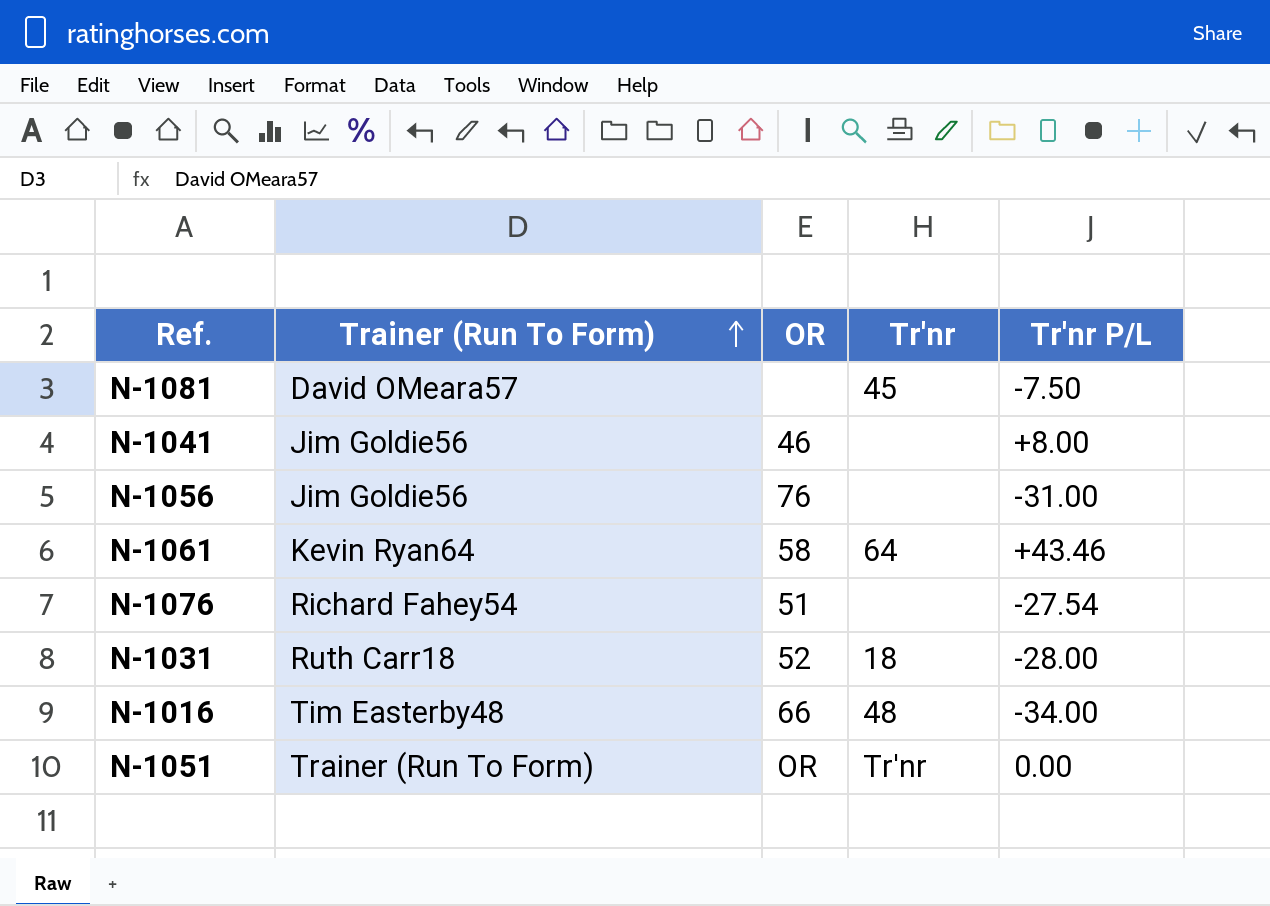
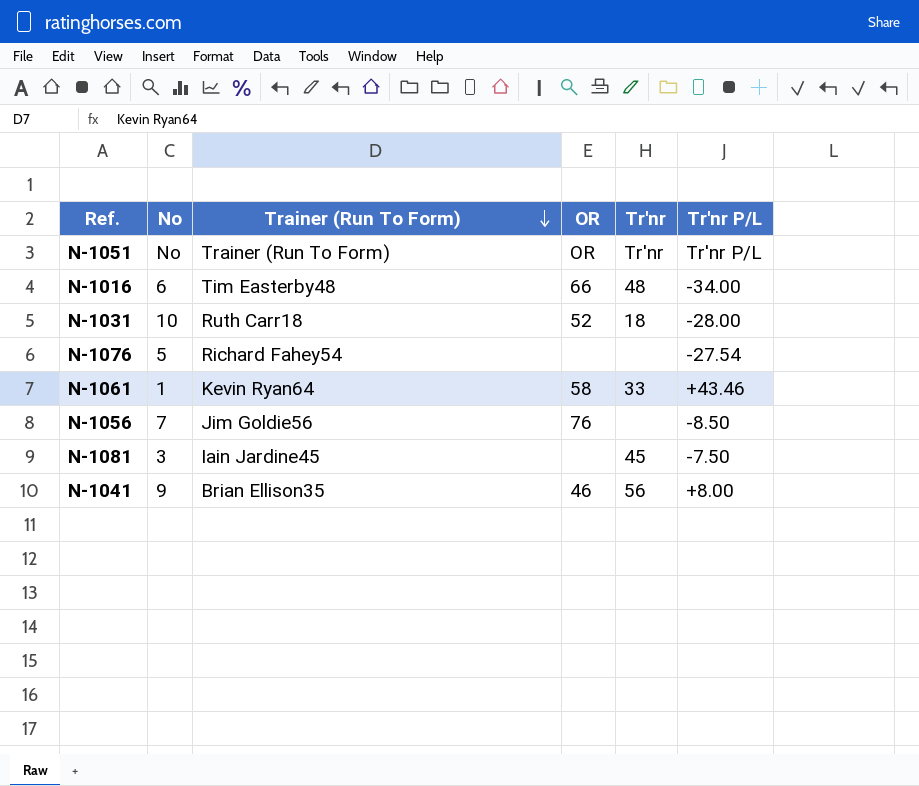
row order: Trainer (Run To Form) ascending -> Trainer (Run To Form) descending
column No | position: none -> 2
N-1051 | Tr'nr P/L: 0.00 -> Tr'nr P/L
N-1076 | OR: 51 -> none
N-1061 | Tr'nr: 64 -> 33
N-1056 | Tr'nr P/L: -31.00 -> -8.50
N-1081 | Trainer (Run To Form): David OMeara57 -> Iain Jardine45
N-1041 | Trainer (Run To Form): Jim Goldie56 -> Brian Ellison35
N-1041 | Tr'nr: none -> 56

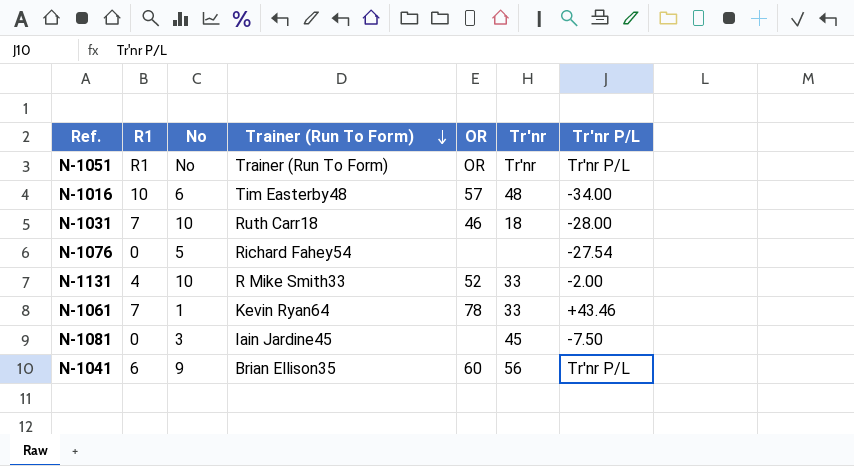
column R1 | position: none -> 2
row N-1056: 7 | Jim Goldie56 | 76 | none | -8.50 -> none
N-1016 | OR: 66 -> 57
N-1031 | OR: 52 -> 46
row N-1131: none -> 4 | 10 | R Mike Smith33 | 52 | 33 | -2.00
N-1061 | OR: 58 -> 78
N-1041 | OR: 46 -> 60
N-1041 | Tr'nr P/L: +8.00 -> Tr'nr P/L

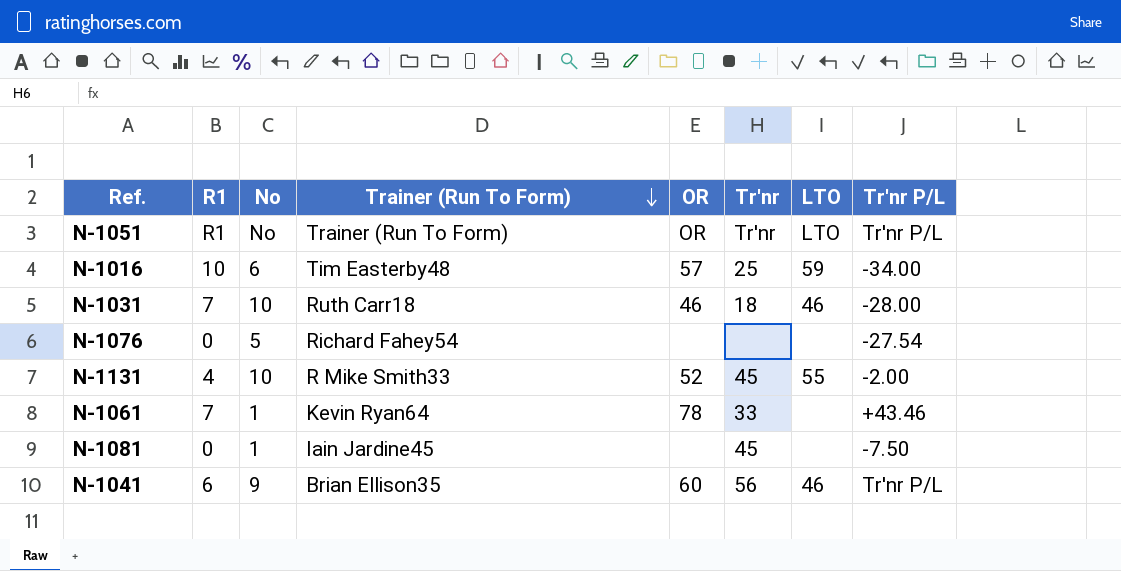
column LTO | position: none -> 7
N-1016 | Tr'nr: 48 -> 25
N-1131 | Tr'nr: 33 -> 45
N-1081 | No: 3 -> 1

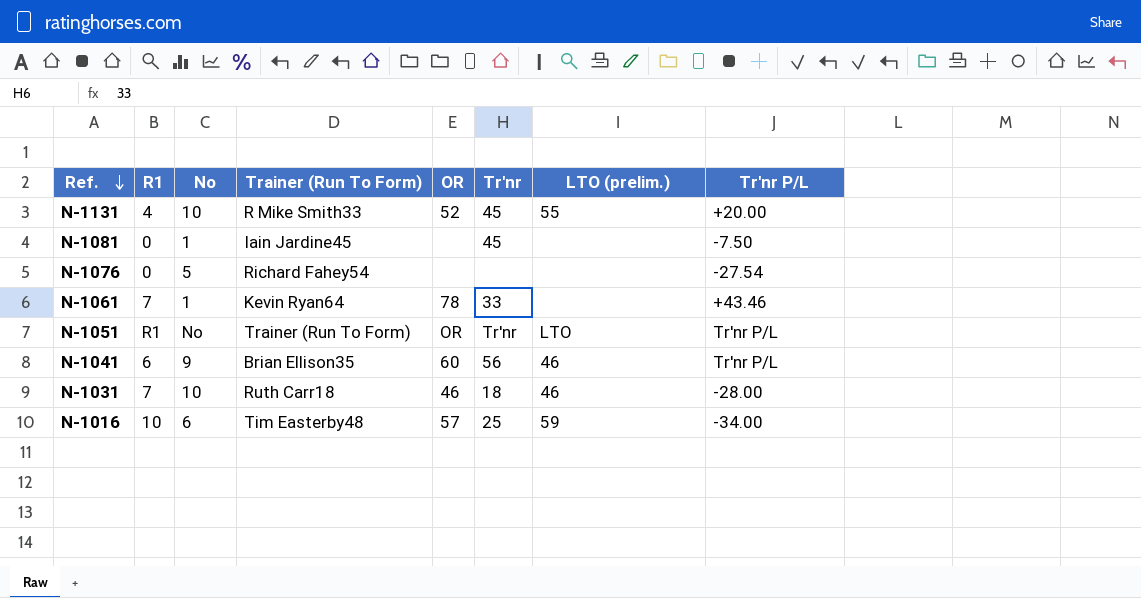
row order: Trainer (Run To Form) descending -> Ref. descending
column name: LTO -> LTO (prelim.)
N-1131 | Tr'nr P/L: -2.00 -> +20.00

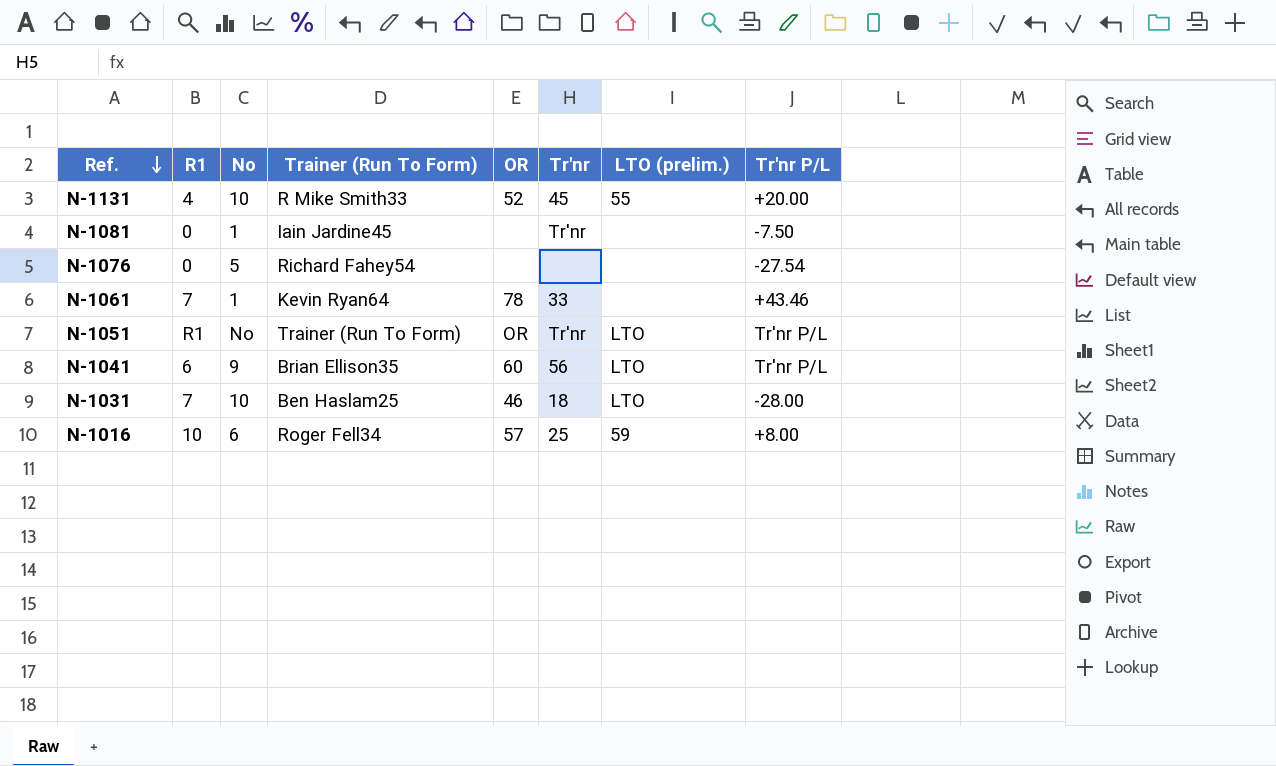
N-1081 | Tr'nr: 45 -> Tr'nr
N-1041 | LTO (prelim.): 46 -> LTO
N-1031 | Trainer (Run To Form): Ruth Carr18 -> Ben Haslam25
N-1031 | LTO (prelim.): 46 -> LTO
N-1016 | Trainer (Run To Form): Tim Easterby48 -> Roger Fell34
N-1016 | Tr'nr P/L: -34.00 -> +8.00

